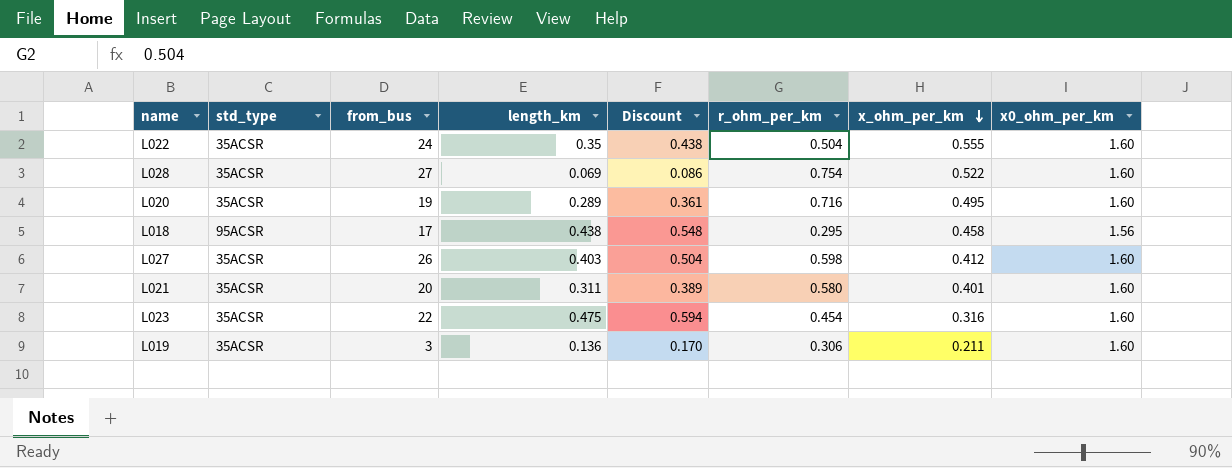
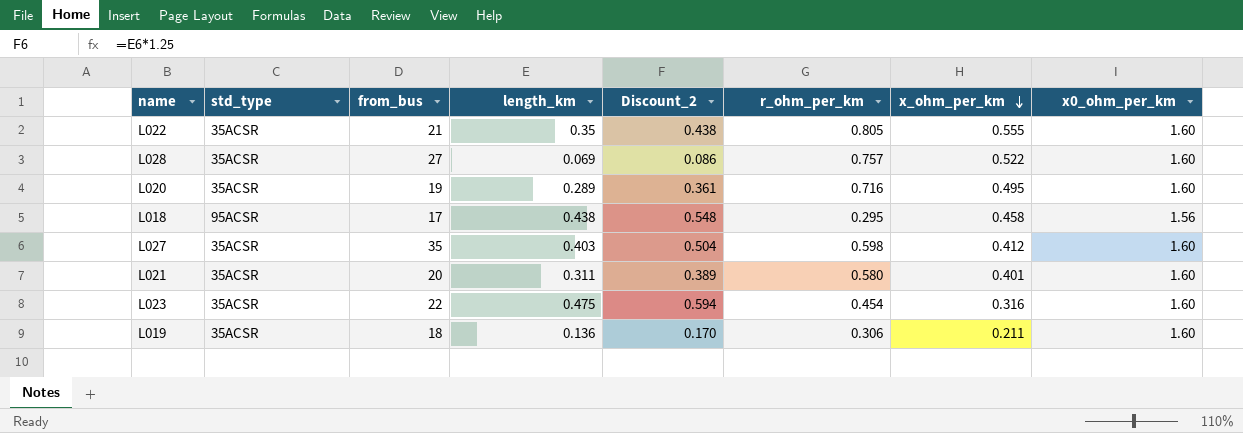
column name: Discount -> Discount_2
L022 | from_bus: 24 -> 21
L022 | r_ohm_per_km: 0.504 -> 0.805
L028 | r_ohm_per_km: 0.754 -> 0.757
L027 | from_bus: 26 -> 35
L019 | from_bus: 3 -> 18

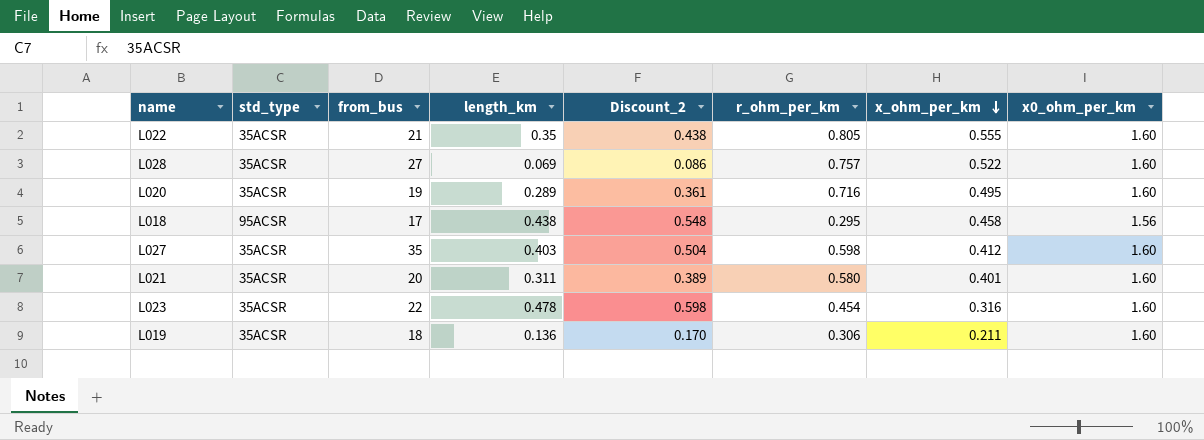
L023 | length_km: 0.475 -> 0.478
L023 | Discount_2: 0.594 -> 0.598

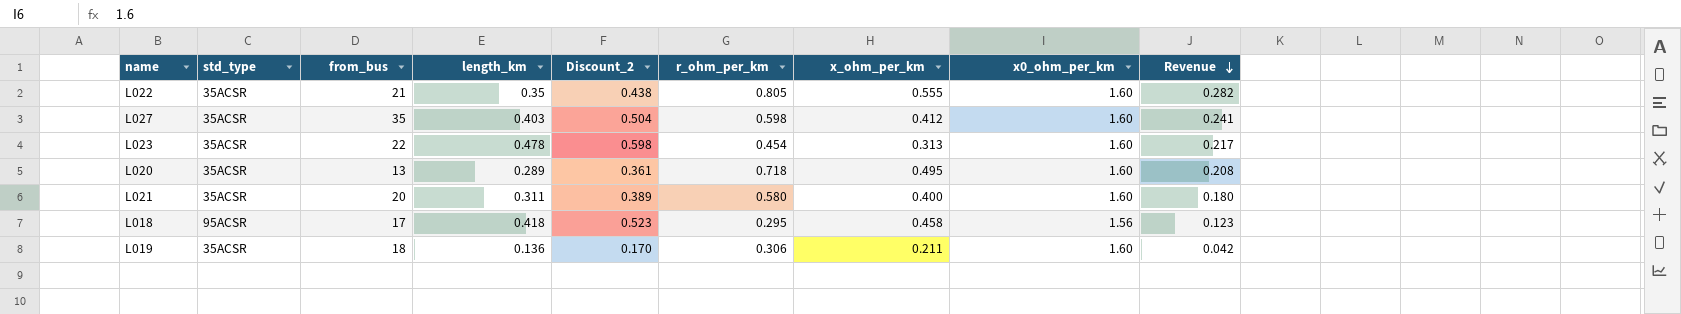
row order: x_ohm_per_km descending -> Revenue descending
column Revenue | formula: none -> [length_km] * [r_ohm_per_km]
row L028: 35ACSR | 27 | 0.069 | 0.086 | 0.757 | 0.522 | 1.60 -> none
L023 | x_ohm_per_km: 0.316 -> 0.313
L020 | from_bus: 19 -> 13
L020 | r_ohm_per_km: 0.716 -> 0.718
L021 | x_ohm_per_km: 0.401 -> 0.400
L018 | length_km: 0.438 -> 0.418
L018 | Discount_2: 0.548 -> 0.523

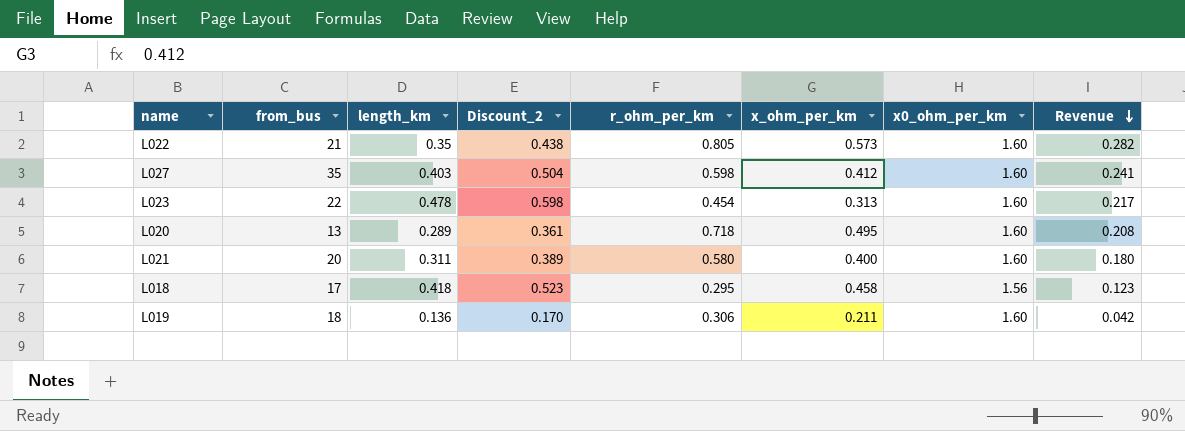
column std_type | position: 2 -> none
L022 | x_ohm_per_km: 0.555 -> 0.573

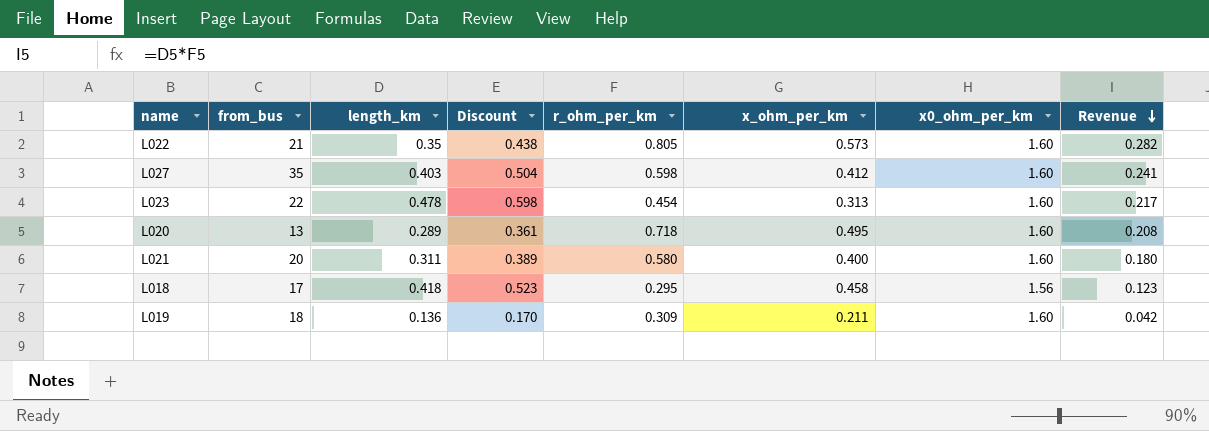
column name: Discount_2 -> Discount
L019 | r_ohm_per_km: 0.306 -> 0.309

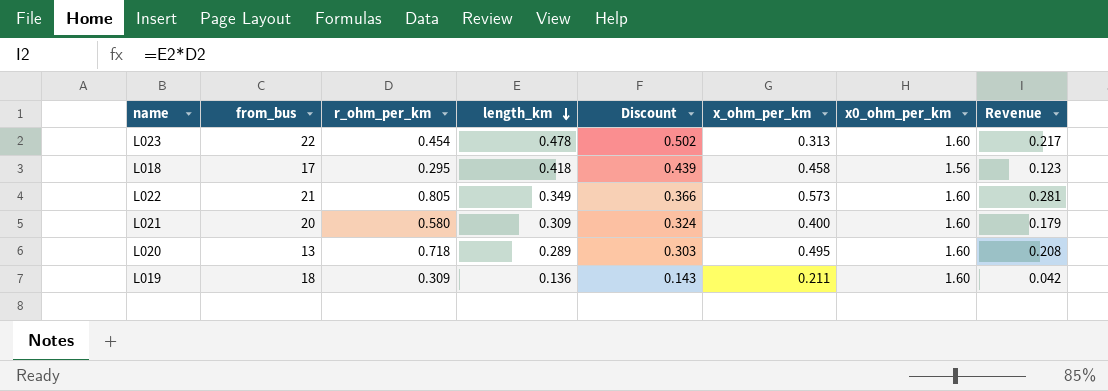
row order: Revenue descending -> length_km descending
column r_ohm_per_km | position: 5 -> 3
column Discount | formula: [length_km] * 1.25 -> [length_km] * 1.05
row L027: 35 | 0.403 | 0.504 | 0.598 | 0.412 | 1.60 | 0.241 -> none
L022 | length_km: 0.35 -> 0.349
L022 | Revenue: 0.282 -> 0.281
L021 | length_km: 0.311 -> 0.309
L021 | Revenue: 0.180 -> 0.179

